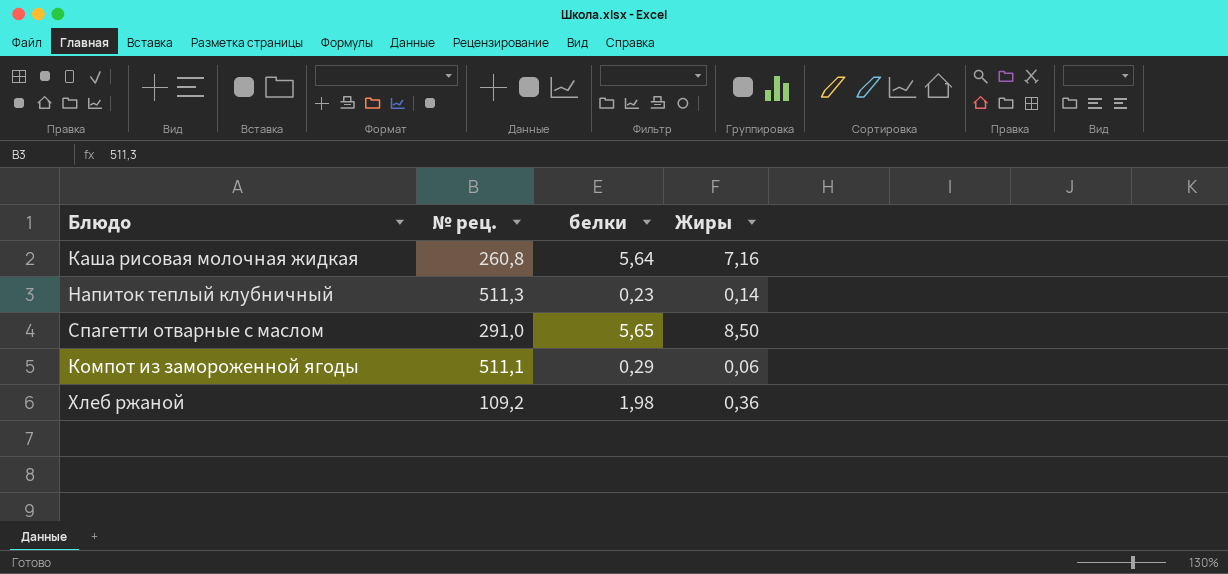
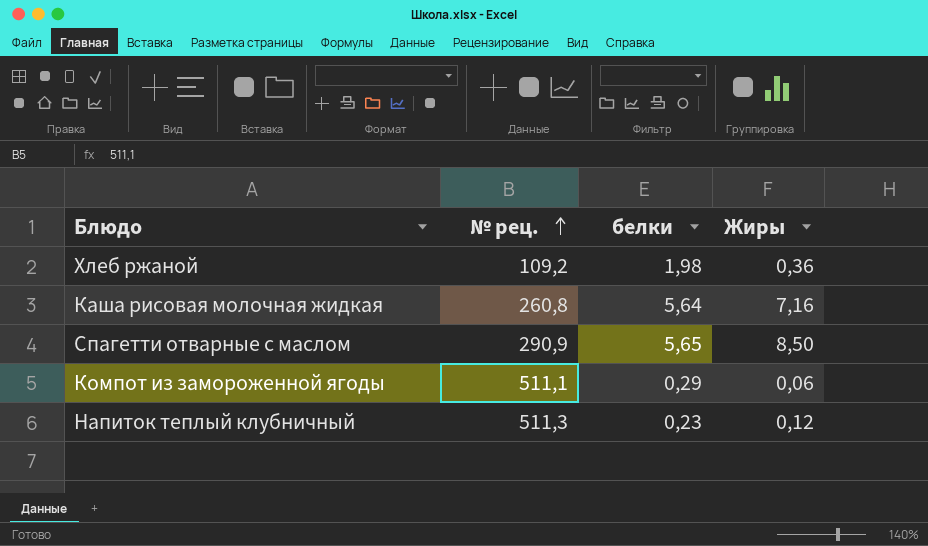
row order: none -> № рец. ascending
Спагетти отварные с маслом | № рец.: 291,0 -> 290,9
Напиток теплый клубничный | Жиры: 0,14 -> 0,12

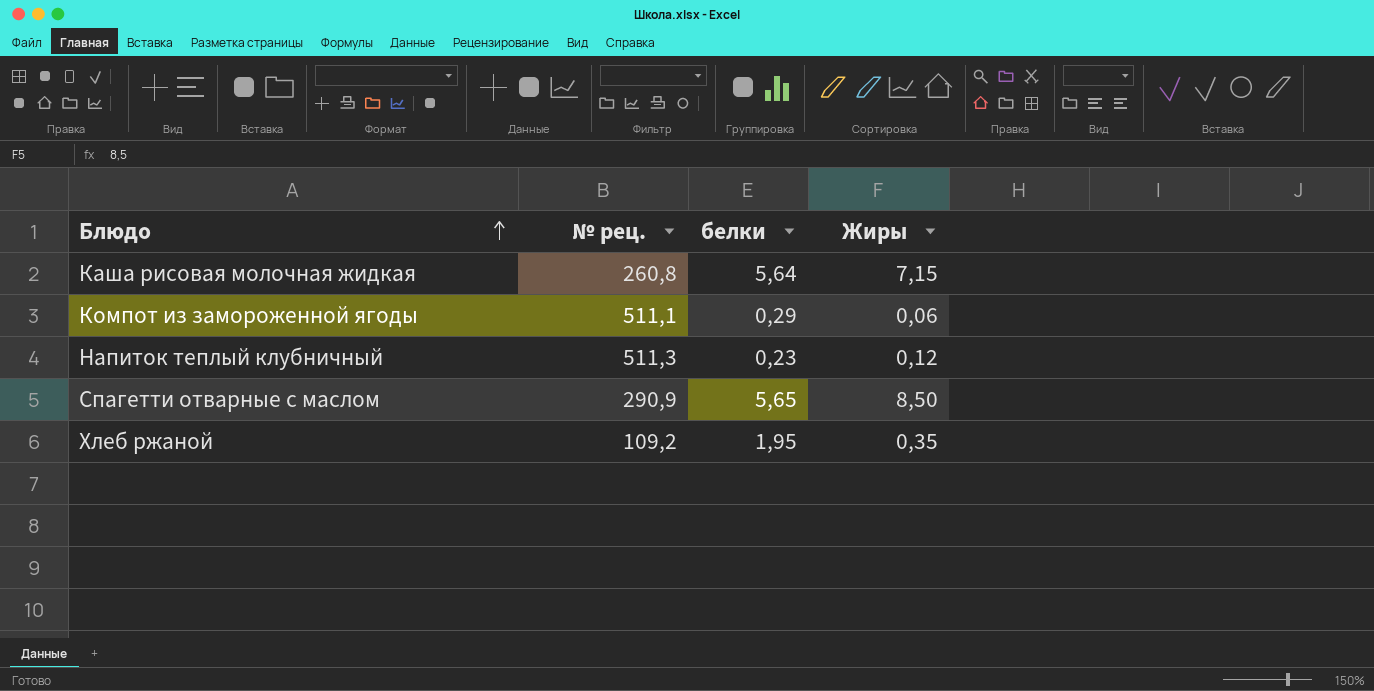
row order: № рец. ascending -> Блюдо ascending
Каша рисовая молочная жидкая | Жиры: 7,16 -> 7,15
Хлеб ржаной | белки: 1,98 -> 1,95
Хлеб ржаной | Жиры: 0,36 -> 0,35

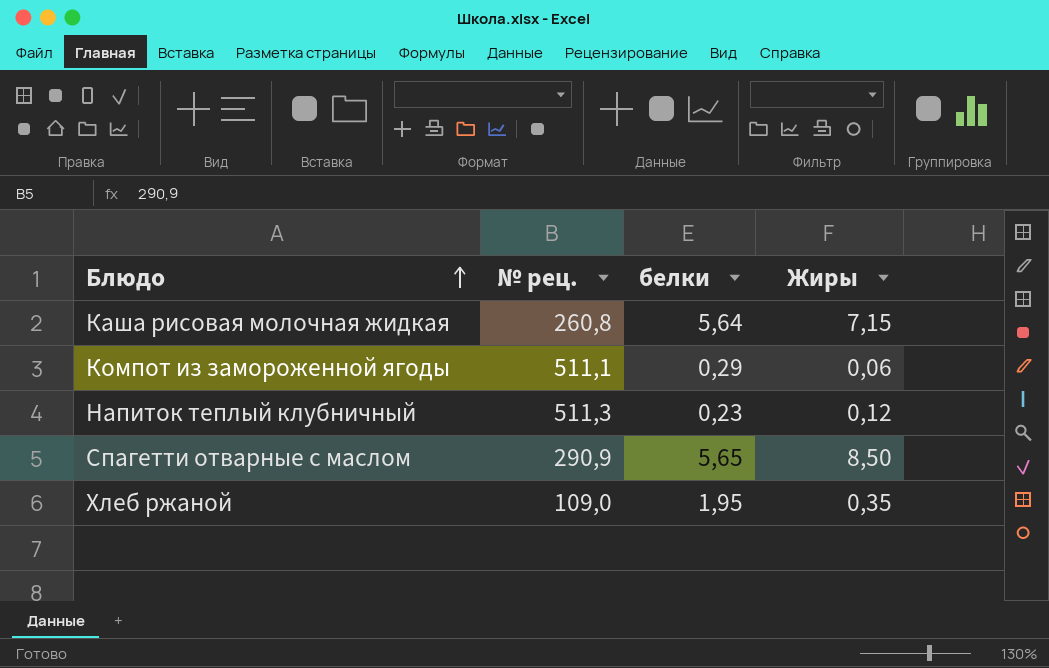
Хлеб ржаной | № рец.: 109,2 -> 109,0

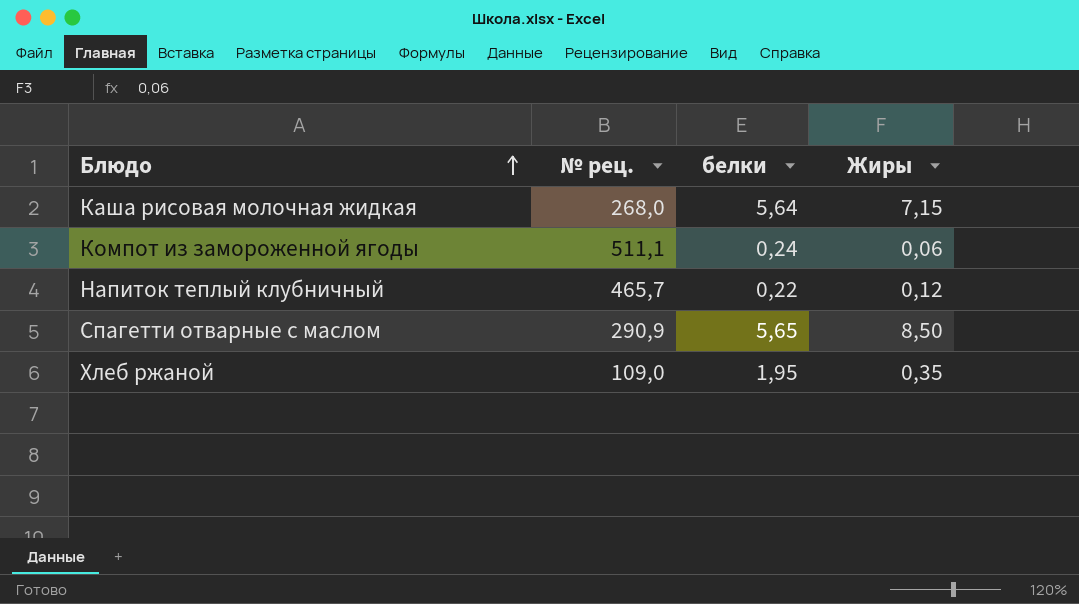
Каша рисовая молочная жидкая | № рец.: 260,8 -> 268,0
Компот из замороженной ягоды | белки: 0,29 -> 0,24
Напиток теплый клубничный | № рец.: 511,3 -> 465,7
Напиток теплый клубничный | белки: 0,23 -> 0,22

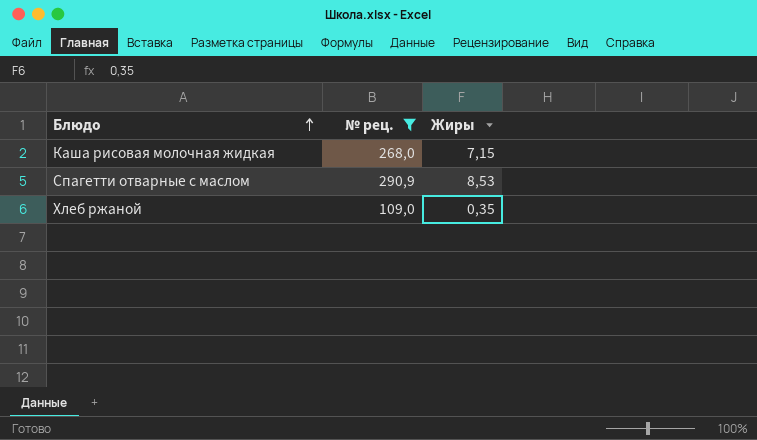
filter: none -> № рец. <= 290,9
column белки | position: 3 -> none
Спагетти отварные с маслом | Жиры: 8,50 -> 8,53

